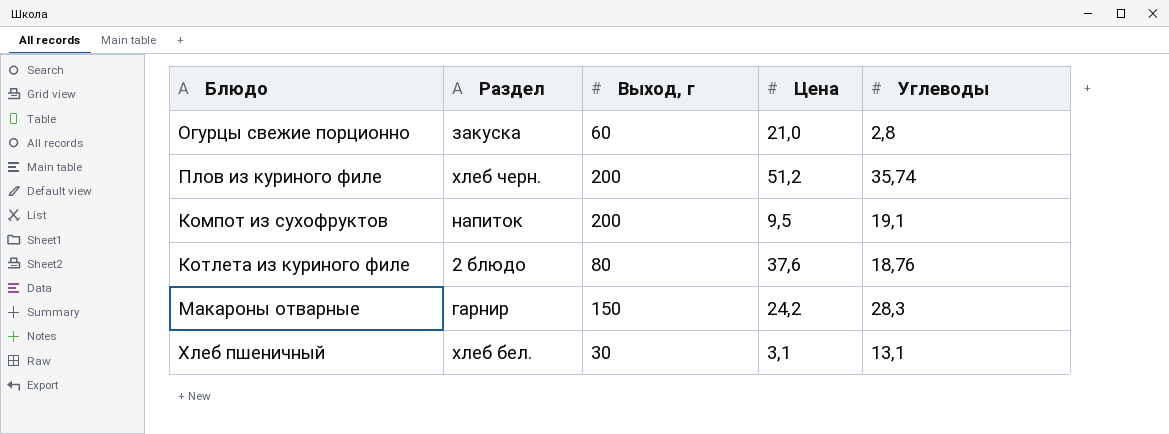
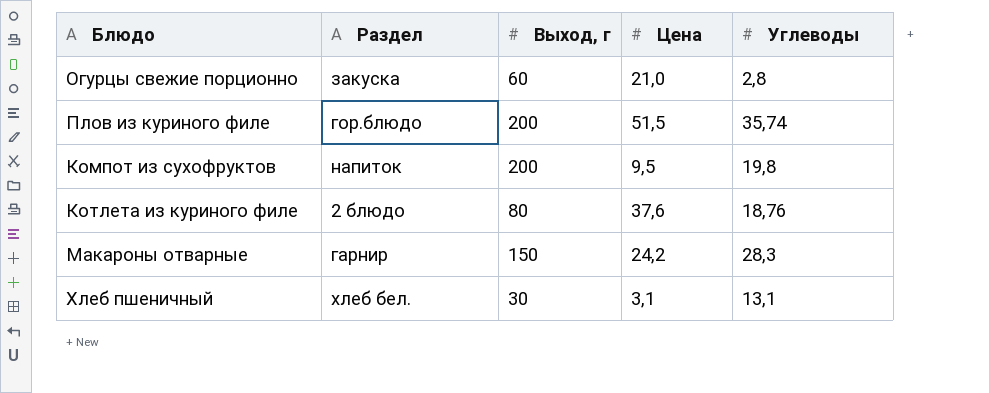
Плов из куриного филе | Раздел: хлеб черн. -> гор.блюдо
Плов из куриного филе | Цена: 51,2 -> 51,5
Компот из сухофруктов | Углеводы: 19,1 -> 19,8

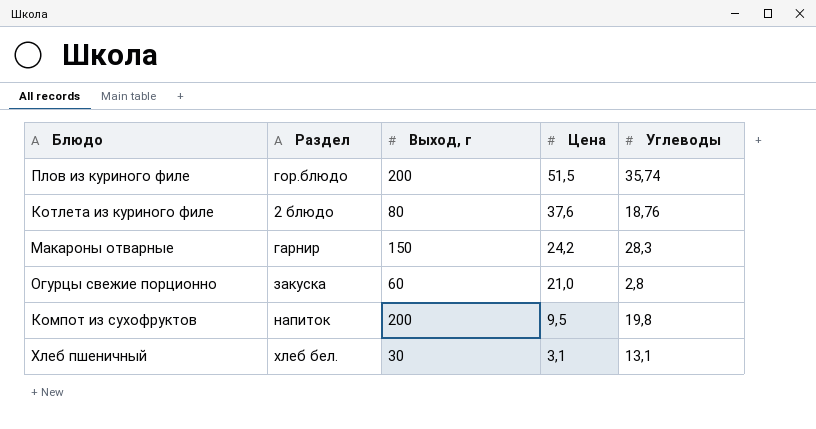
row order: none -> Цена descending

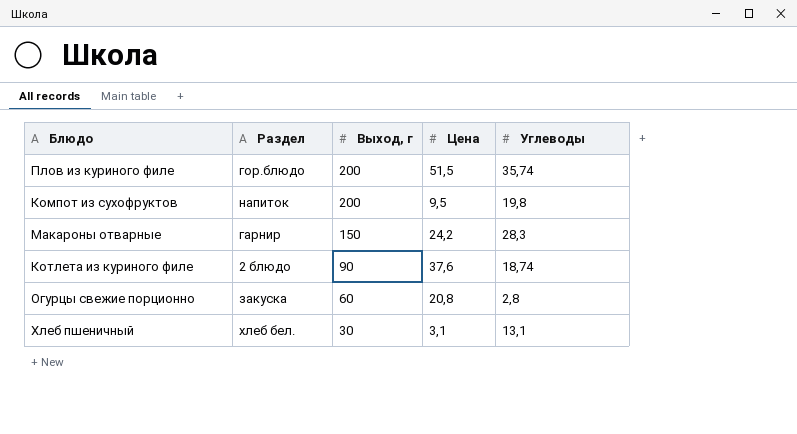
row order: Цена descending -> Выход, г descending
Котлета из куриного филе | Выход, г: 80 -> 90
Котлета из куриного филе | Углеводы: 18,76 -> 18,74
Огурцы свежие порционно | Цена: 21,0 -> 20,8

